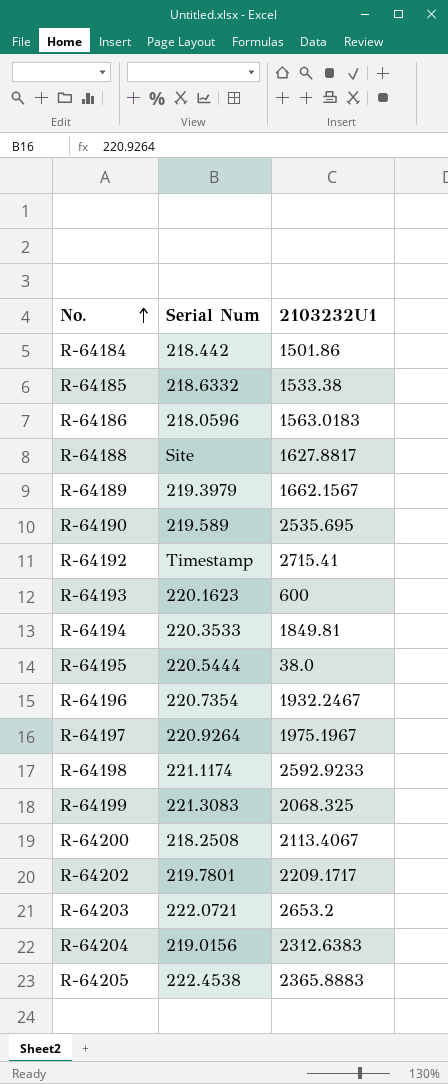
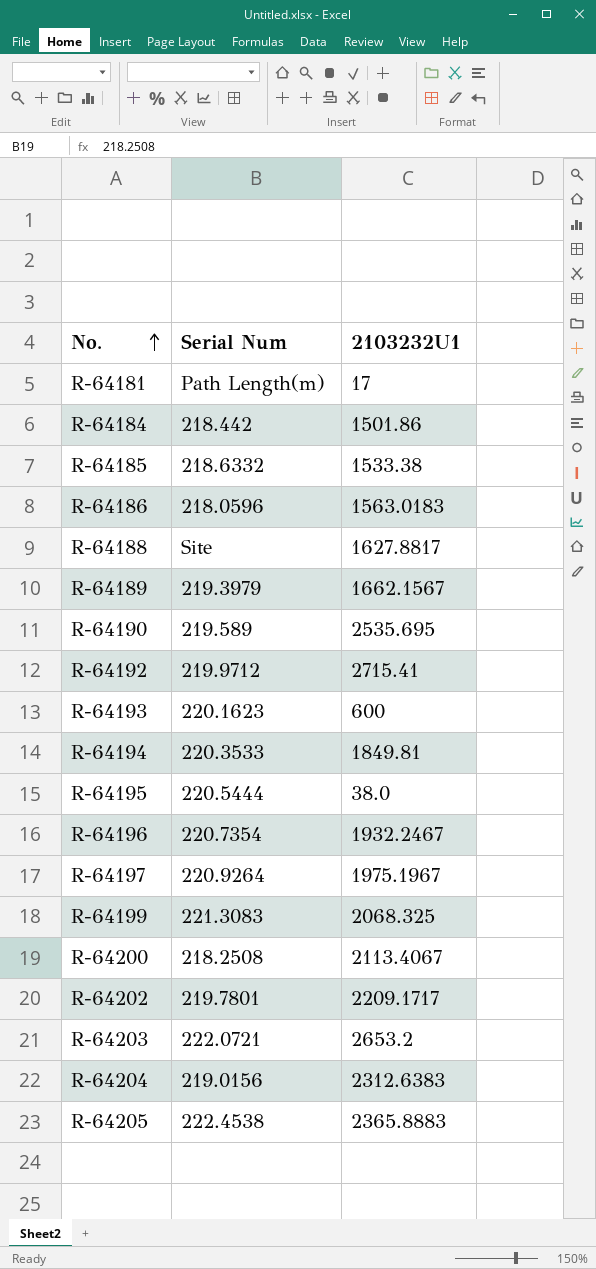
row R-64198: 221.1174 | 2592.9233 -> none
row R-64181: none -> Path Length(m) | 17
R-64192 | Serial Num: Timestamp -> 219.9712

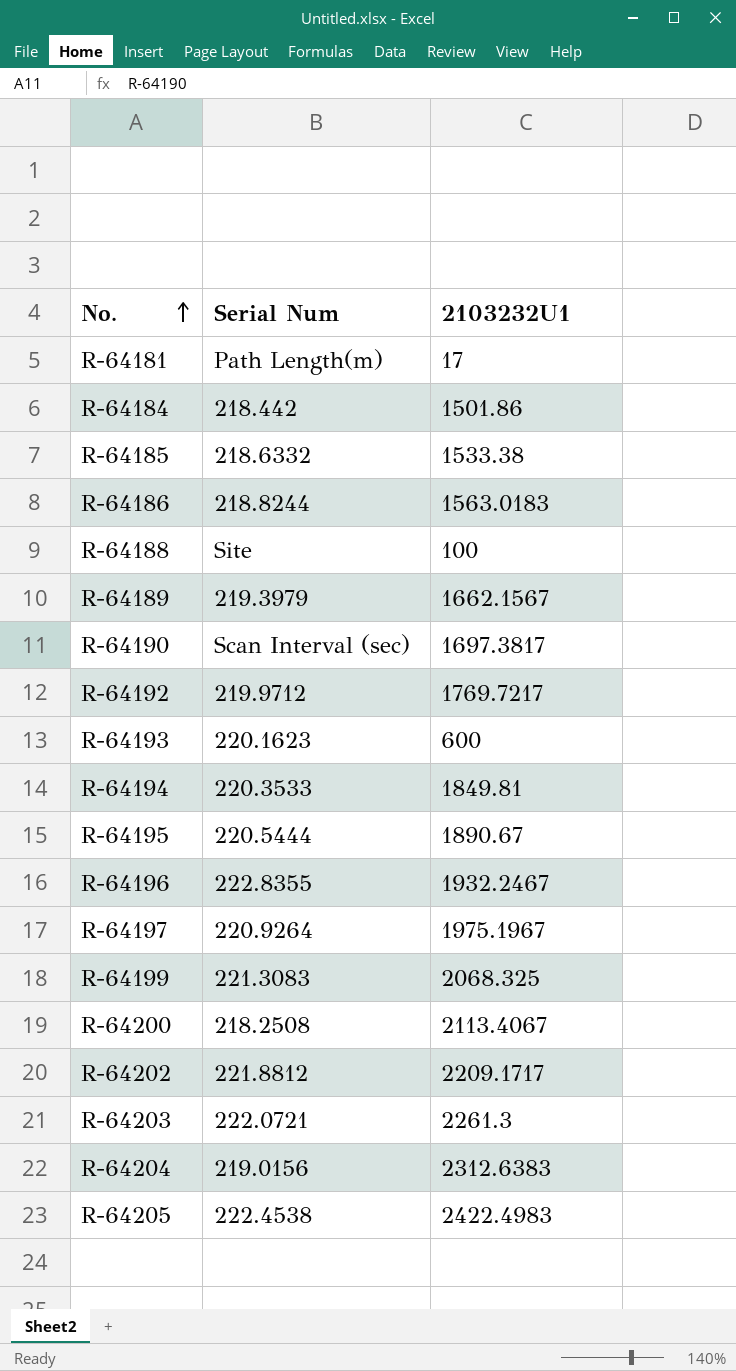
R-64186 | Serial Num: 218.0596 -> 218.8244
R-64188 | 2103232U1: 1627.8817 -> 100
R-64190 | Serial Num: 219.589 -> Scan Interval (sec)
R-64190 | 2103232U1: 2535.695 -> 1697.3817
R-64192 | 2103232U1: 2715.41 -> 1769.7217
R-64195 | 2103232U1: 38.0 -> 1890.67
R-64196 | Serial Num: 220.7354 -> 222.8355
R-64202 | Serial Num: 219.7801 -> 221.8812
R-64203 | 2103232U1: 2653.2 -> 2261.3
R-64205 | 2103232U1: 2365.8883 -> 2422.4983

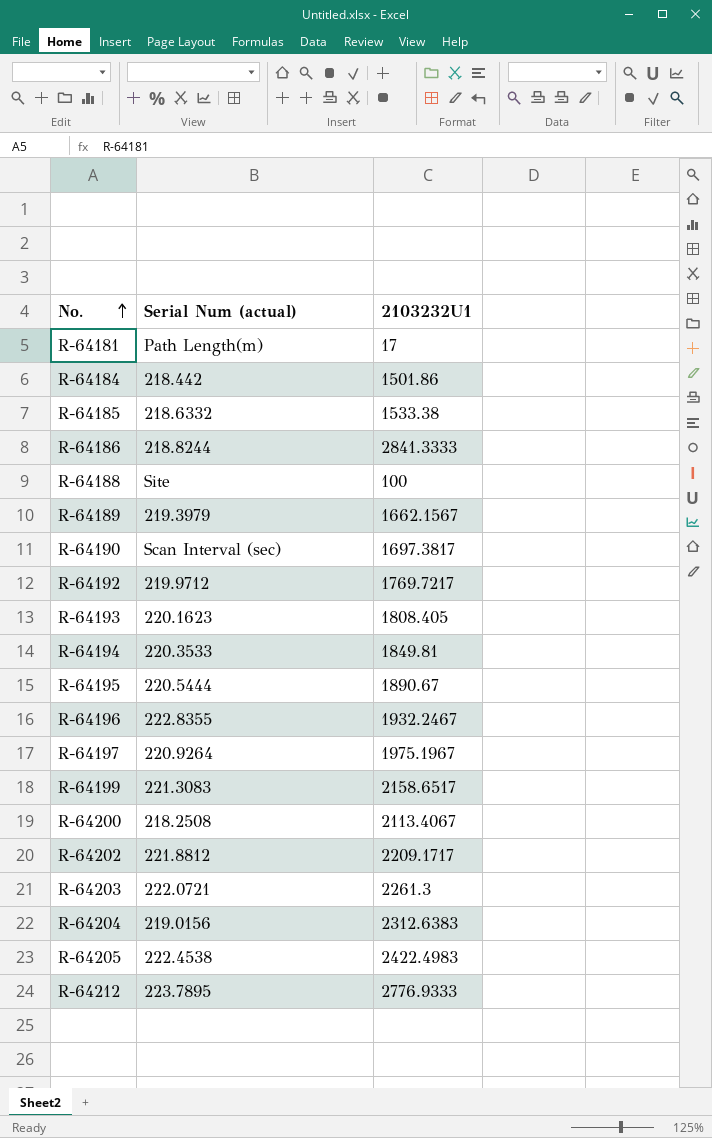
column name: Serial Num -> Serial Num (actual)
R-64186 | 2103232U1: 1563.0183 -> 2841.3333
R-64193 | 2103232U1: 600 -> 1808.405
R-64199 | 2103232U1: 2068.325 -> 2158.6517
row R-64212: none -> 223.7895 | 2776.9333

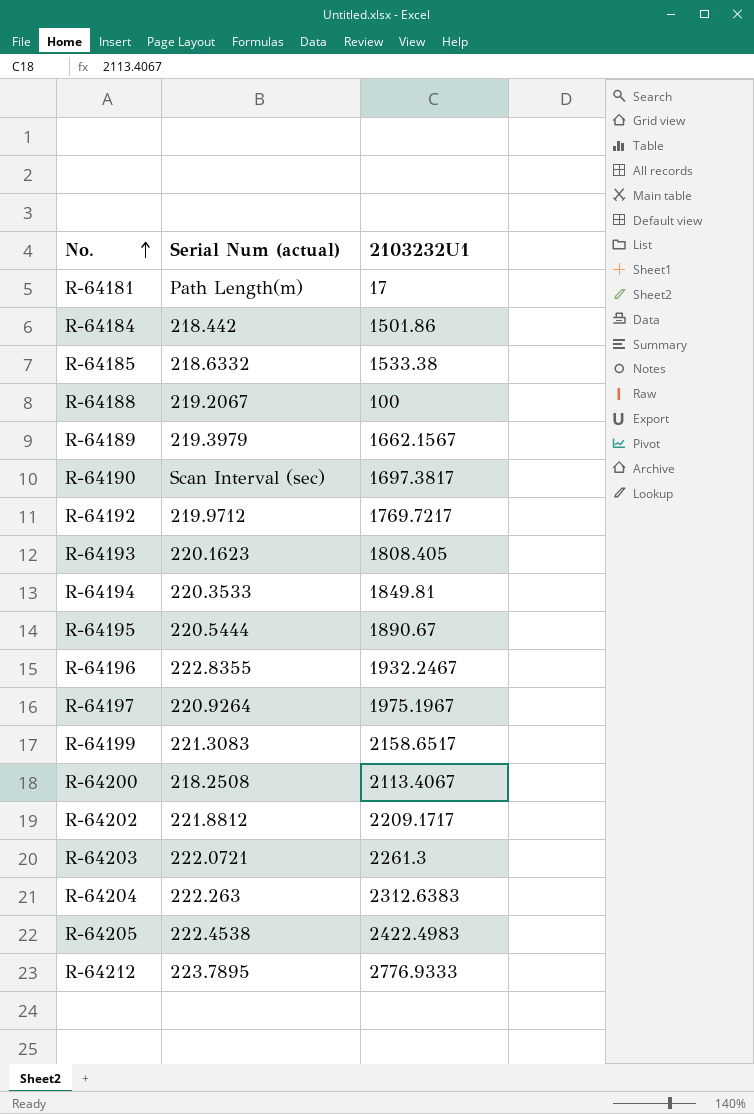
row R-64186: 218.8244 | 2841.3333 -> none
R-64188 | Serial Num (actual): Site -> 219.2067
R-64204 | Serial Num (actual): 219.0156 -> 222.263

